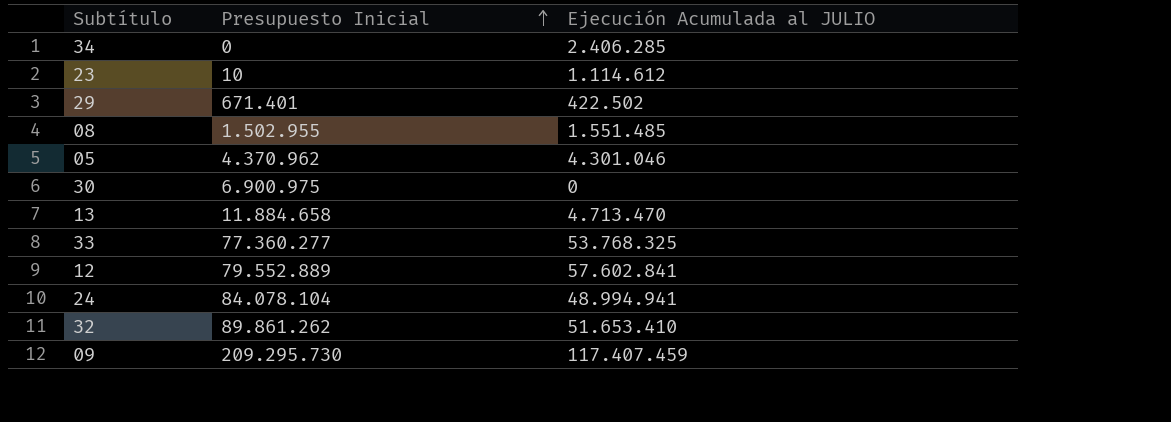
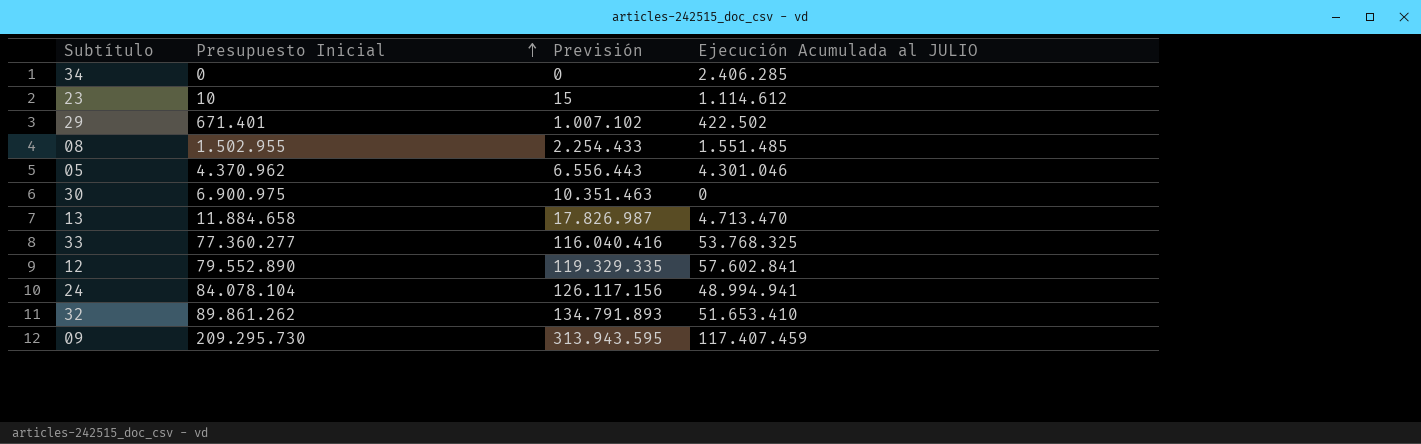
column Previsión | formula: none -> [Presupuesto Inicial] * 1,5
12 | Presupuesto Inicial: 79.552.889 -> 79.552.890

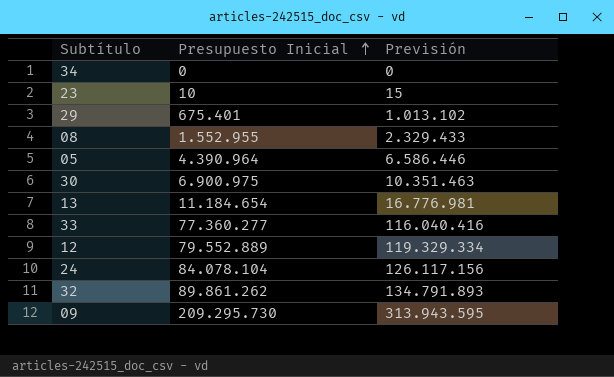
column Ejecución Acumulada al JULIO | position: 4 -> none
29 | Presupuesto Inicial: 671.401 -> 675.401
29 | Previsión: 1.007.102 -> 1.013.102
08 | Presupuesto Inicial: 1.502.955 -> 1.552.955
08 | Previsión: 2.254.433 -> 2.329.433
05 | Presupuesto Inicial: 4.370.962 -> 4.390.964
05 | Previsión: 6.556.443 -> 6.586.446
13 | Presupuesto Inicial: 11.884.658 -> 11.184.654
13 | Previsión: 17.826.987 -> 16.776.981
12 | Presupuesto Inicial: 79.552.890 -> 79.552.889
12 | Previsión: 119.329.335 -> 119.329.334

